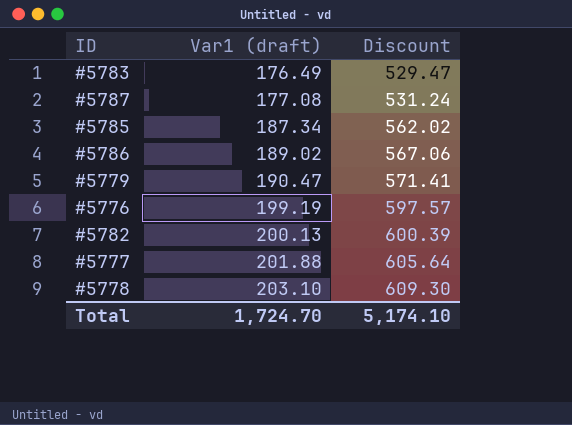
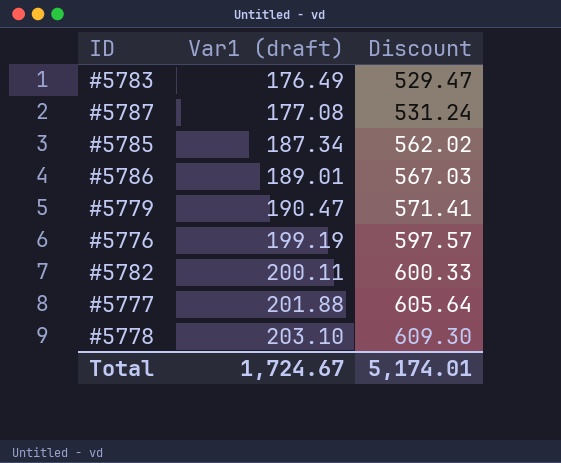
#5786 | Var1 (draft): 189.02 -> 189.01
#5786 | Discount: 567.06 -> 567.03
#5782 | Var1 (draft): 200.13 -> 200.11
#5782 | Discount: 600.39 -> 600.33
Total | Var1 (draft): 1,724.70 -> 1,724.67
Total | Discount: 5,174.10 -> 5,174.01

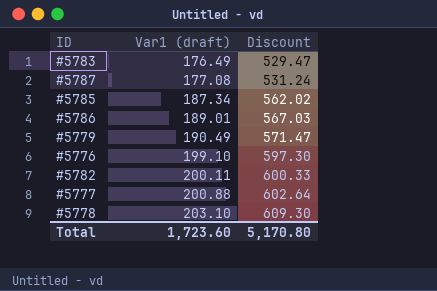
#5779 | Var1 (draft): 190.47 -> 190.49
#5779 | Discount: 571.41 -> 571.47
#5776 | Var1 (draft): 199.19 -> 199.10
#5776 | Discount: 597.57 -> 597.30
#5777 | Var1 (draft): 201.88 -> 200.88
#5777 | Discount: 605.64 -> 602.64
Total | Var1 (draft): 1,724.67 -> 1,723.60
Total | Discount: 5,174.01 -> 5,170.80

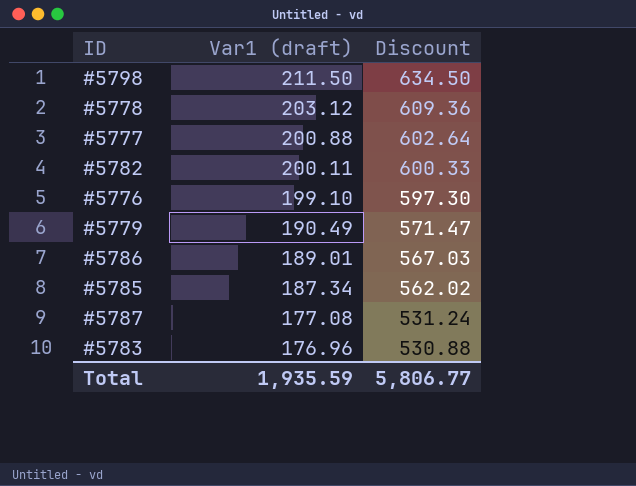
row order: Var1 (draft) ascending -> Var1 (draft) descending
row #5798: none -> 211.50 | 634.50
#5778 | Var1 (draft): 203.10 -> 203.12
#5778 | Discount: 609.30 -> 609.36
#5783 | Var1 (draft): 176.49 -> 176.96
#5783 | Discount: 529.47 -> 530.88
Total | Var1 (draft): 1,723.60 -> 1,935.59
Total | Discount: 5,170.80 -> 5,806.77

